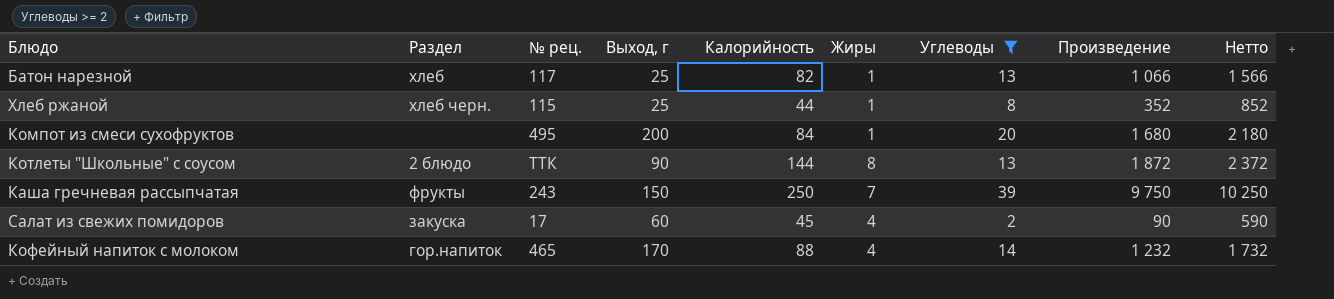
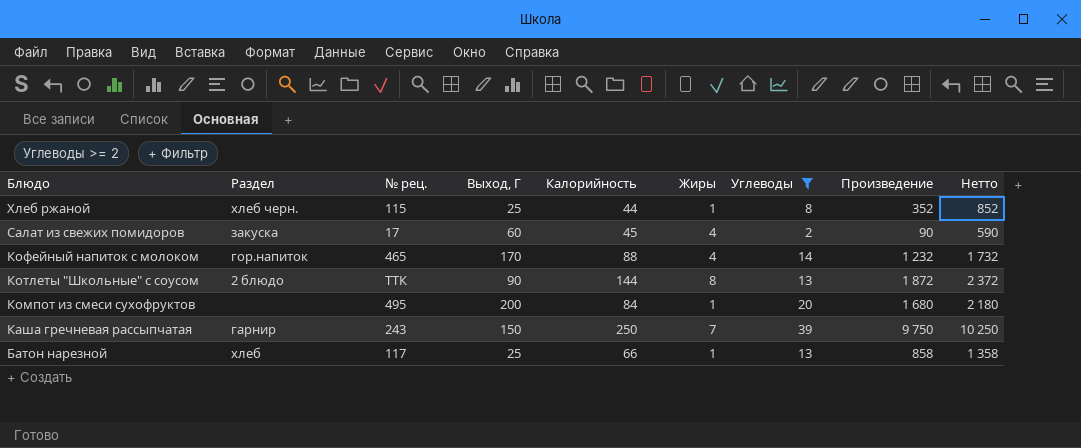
row order: none -> Блюдо descending
column name: Выход, г -> Выход, Г
Каша гречневая рассыпчатая | Раздел: фрукты -> гарнир
Батон нарезной | Калорийность: 82 -> 66
Батон нарезной | Произведение: 1 066 -> 858
Батон нарезной | Нетто: 1 566 -> 1 358

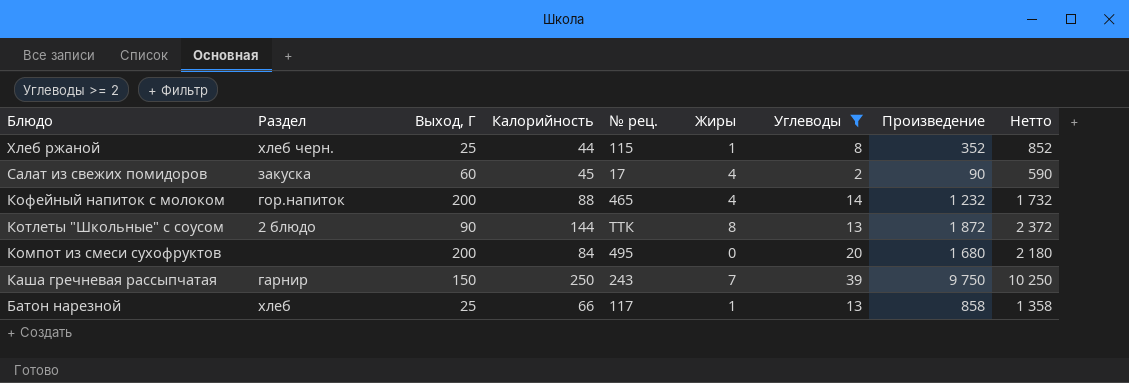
column № рец. | position: 3 -> 5
Кофейный напиток с молоком | Выход, Г: 170 -> 200
Компот из смеси сухофруктов | Жиры: 1 -> 0

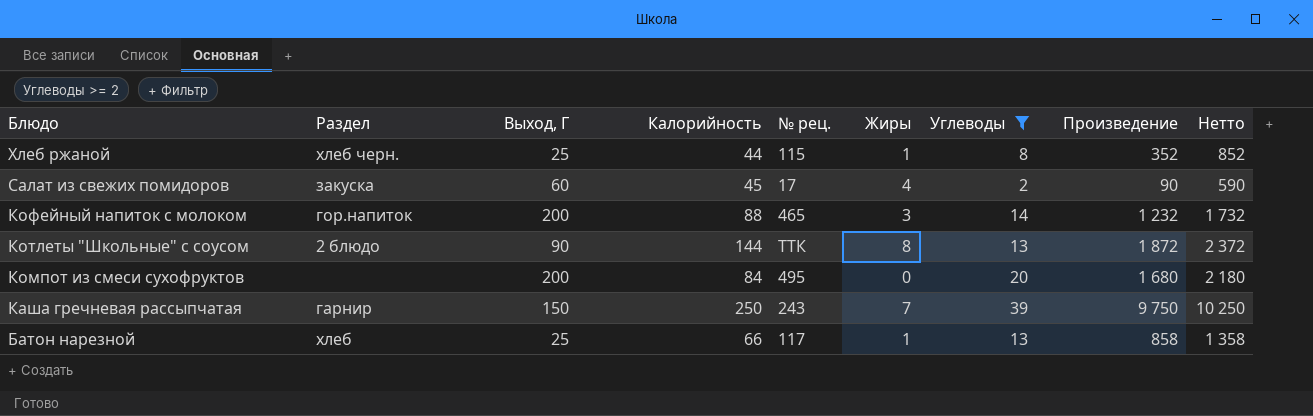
Кофейный напиток с молоком | Жиры: 4 -> 3

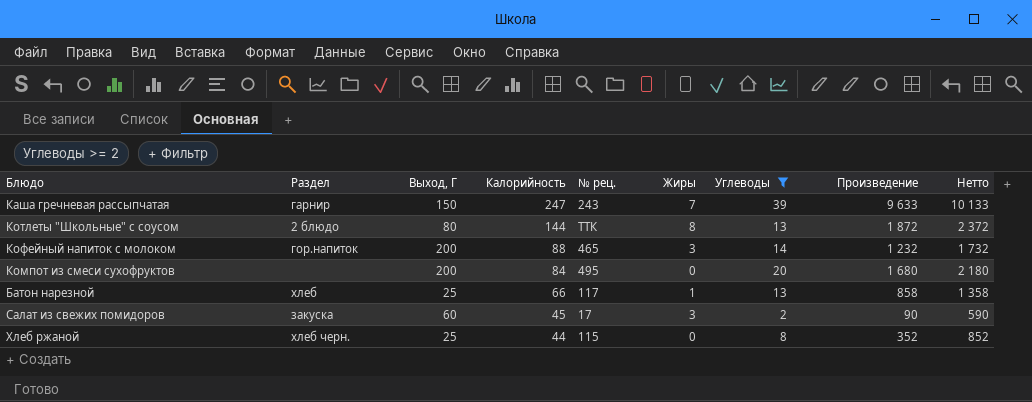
row order: Блюдо descending -> Калорийность descending
Каша гречневая рассыпчатая | Калорийность: 250 -> 247
Каша гречневая рассыпчатая | Произведение: 9 750 -> 9 633
Каша гречневая рассыпчатая | Нетто: 10 250 -> 10 133
Котлеты "Школьные" с соусом | Выход, Г: 90 -> 80
Салат из свежих помидоров | Жиры: 4 -> 3
Хлеб ржаной | Жиры: 1 -> 0

